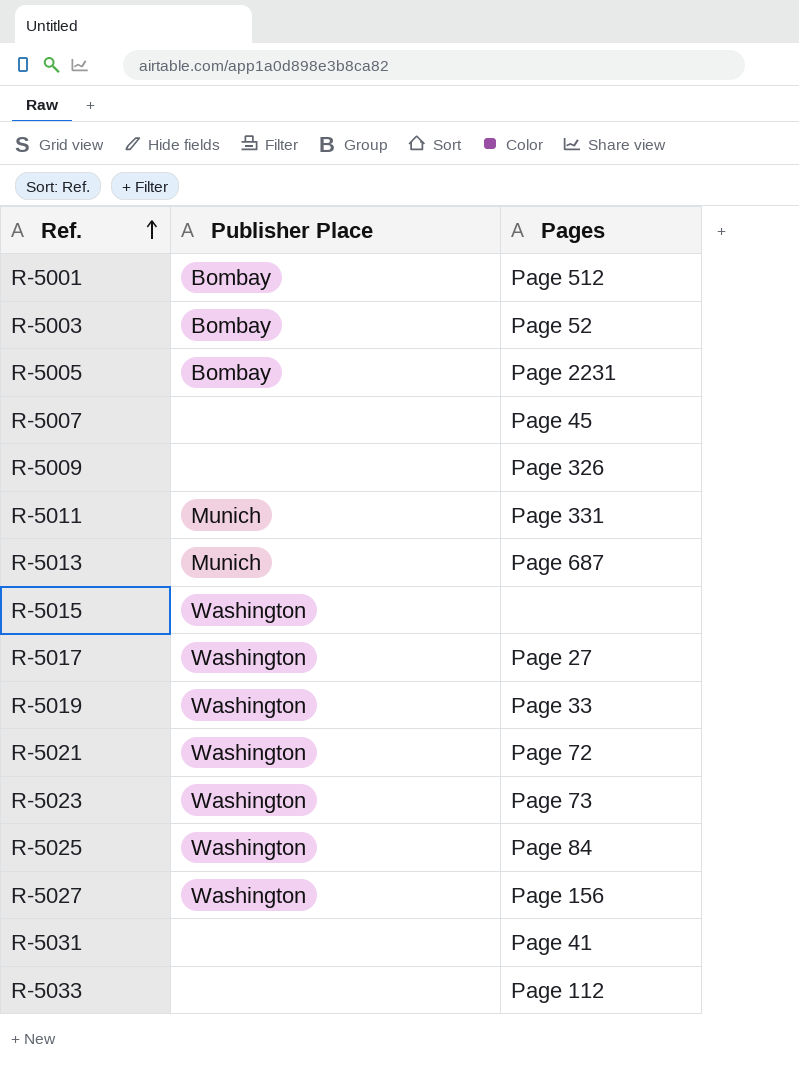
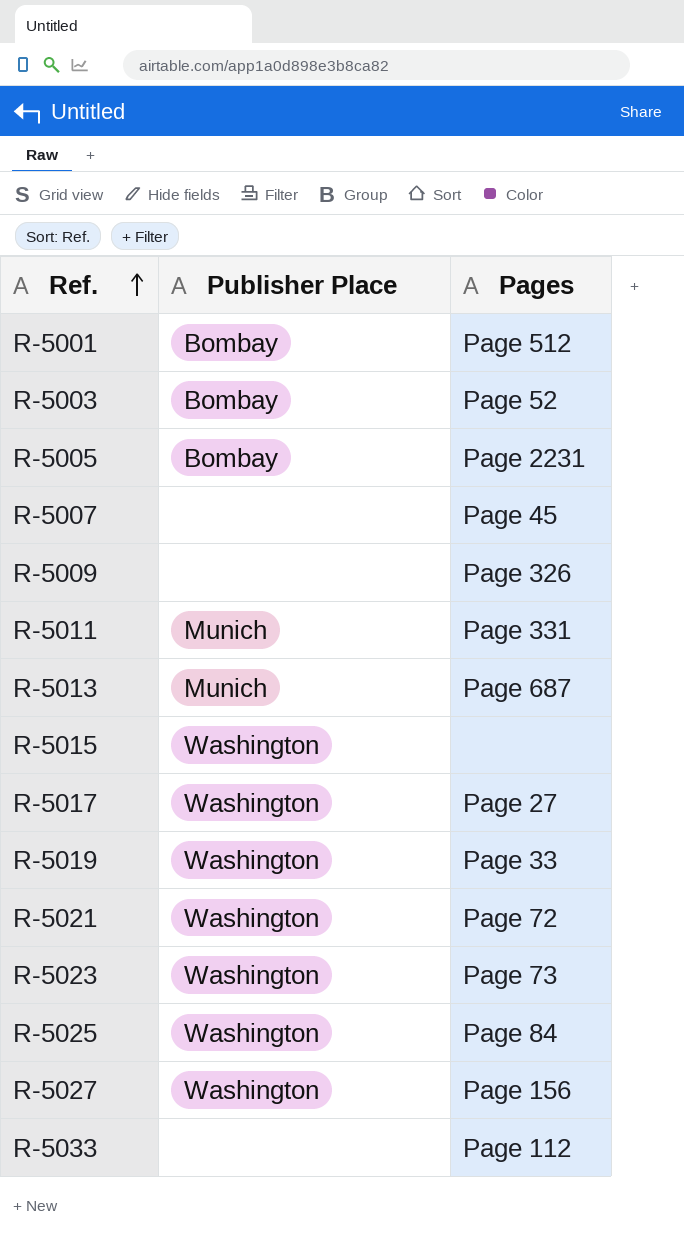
row R-5031: none | Page 41 -> none

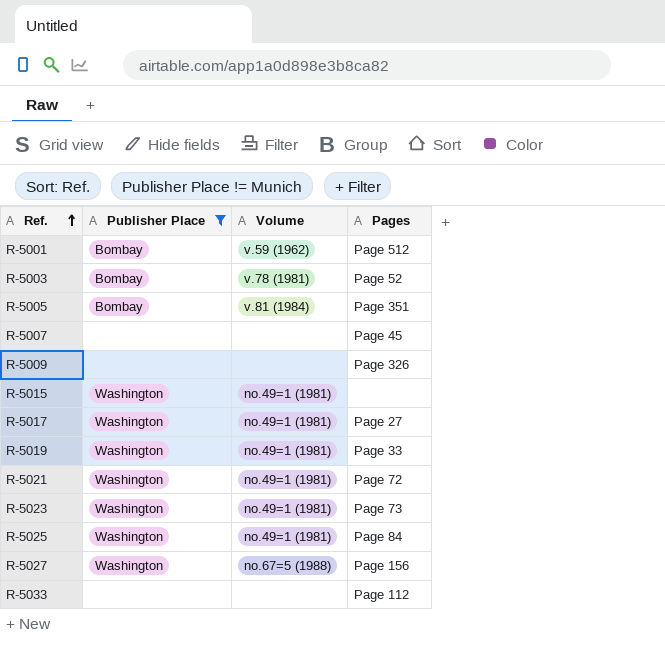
filter: none -> Publisher Place != Munich
column Volume | position: none -> 3
R-5005 | Pages: Page 2231 -> Page 351

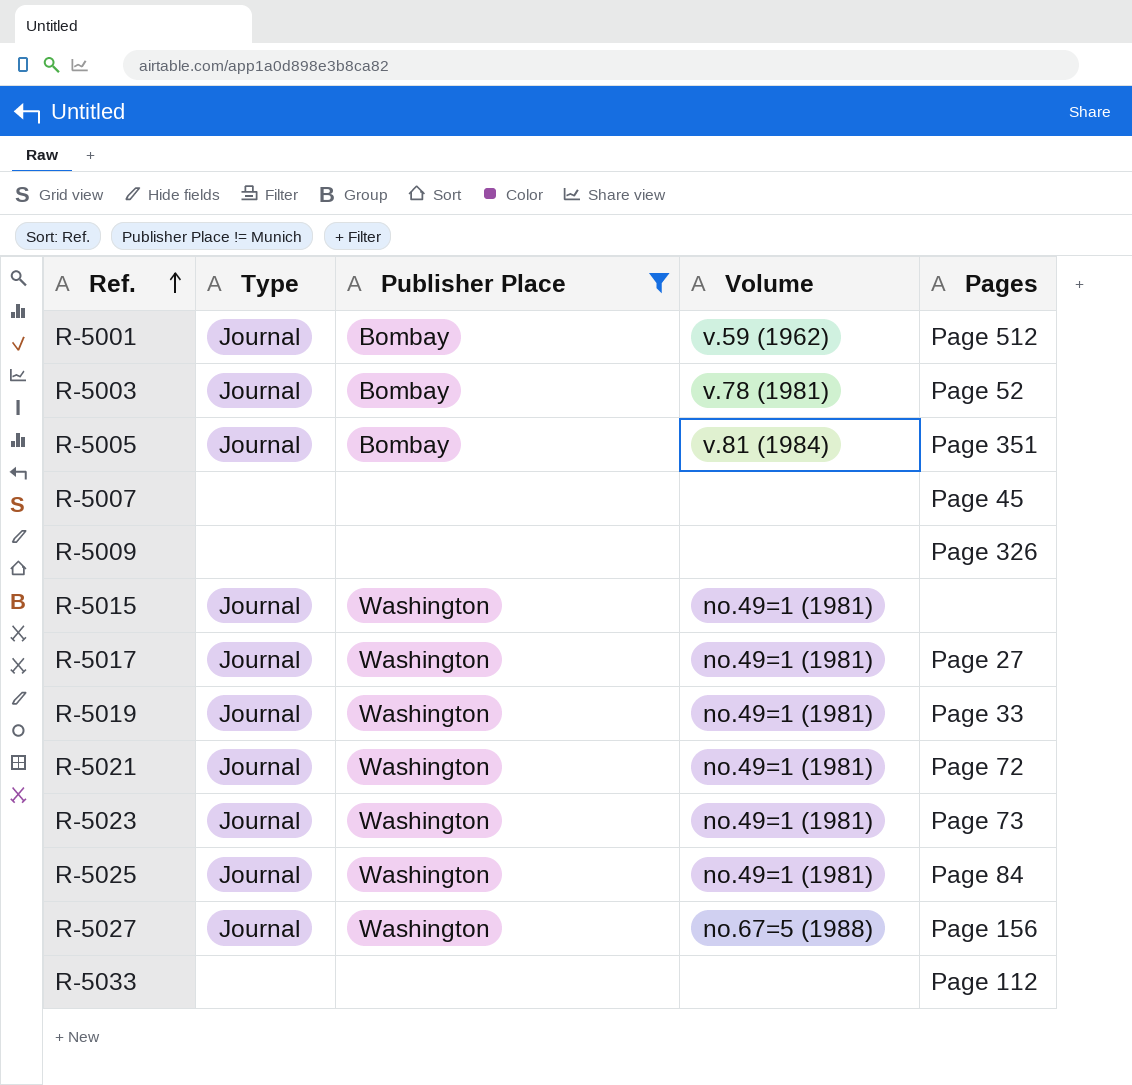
column Type | position: none -> 2

